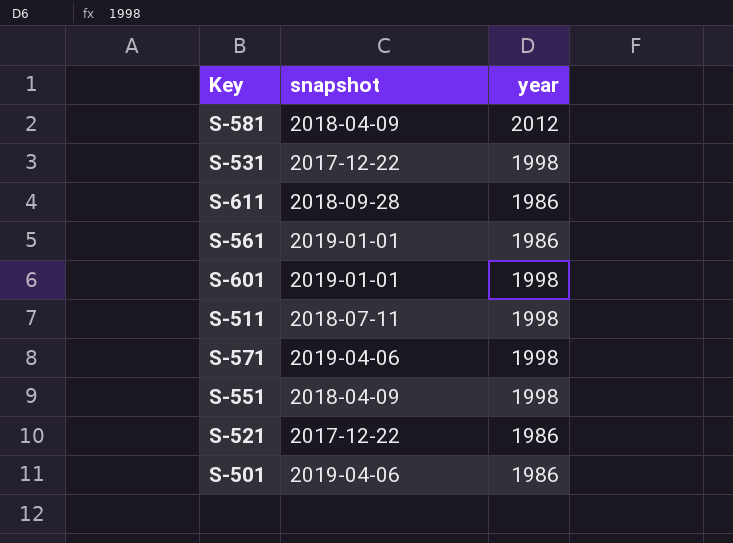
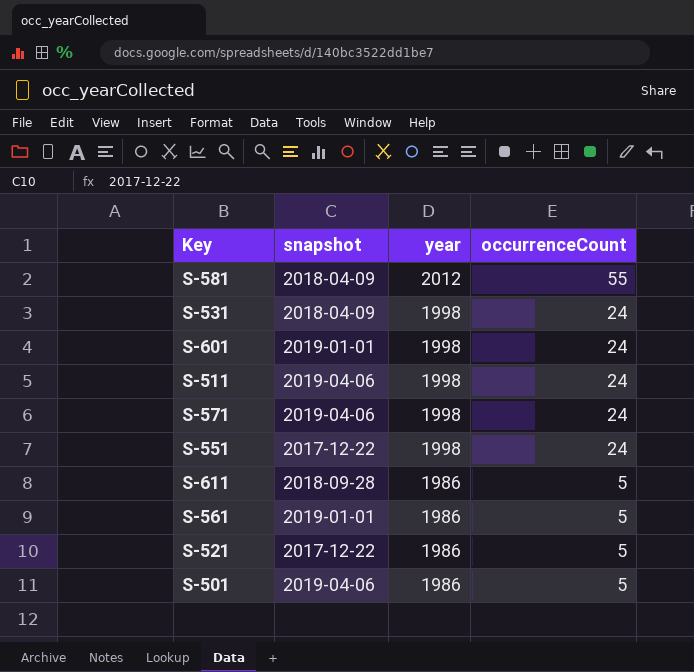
row order: none -> year descending
column occurrenceCount | position: none -> 4
S-531 | snapshot: 2017-12-22 -> 2018-04-09
S-511 | snapshot: 2018-07-11 -> 2019-04-06
S-551 | snapshot: 2018-04-09 -> 2017-12-22

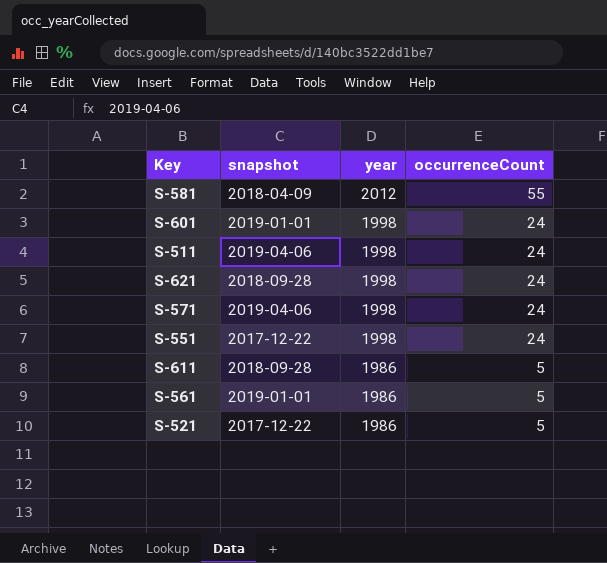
row S-531: 2018-04-09 | 1998 | 24 -> none
row S-501: 2019-04-06 | 1986 | 5 -> none
row S-621: none -> 2018-09-28 | 1998 | 24

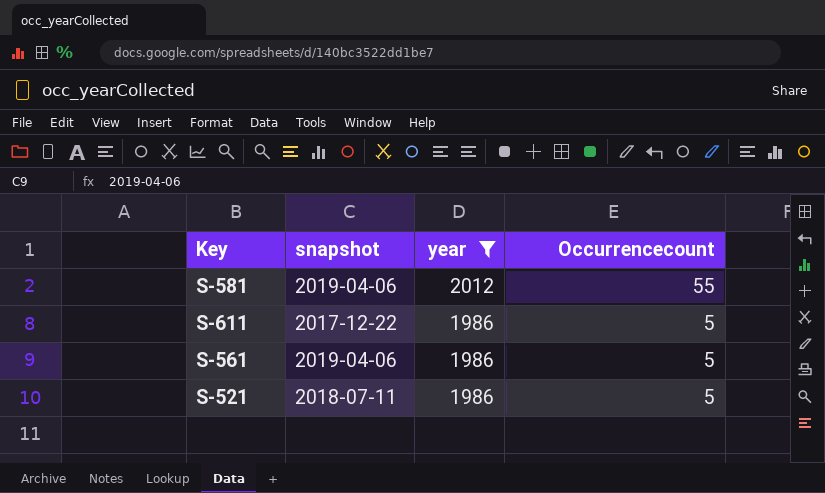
filter: none -> year != 1998
column name: occurrenceCount -> Occurrencecount
S-581 | snapshot: 2018-04-09 -> 2019-04-06
S-611 | snapshot: 2018-09-28 -> 2017-12-22
S-561 | snapshot: 2019-01-01 -> 2019-04-06
S-521 | snapshot: 2017-12-22 -> 2018-07-11

